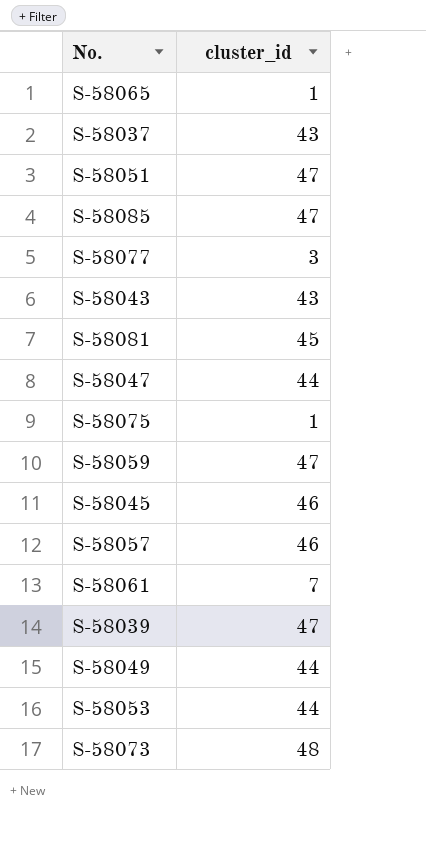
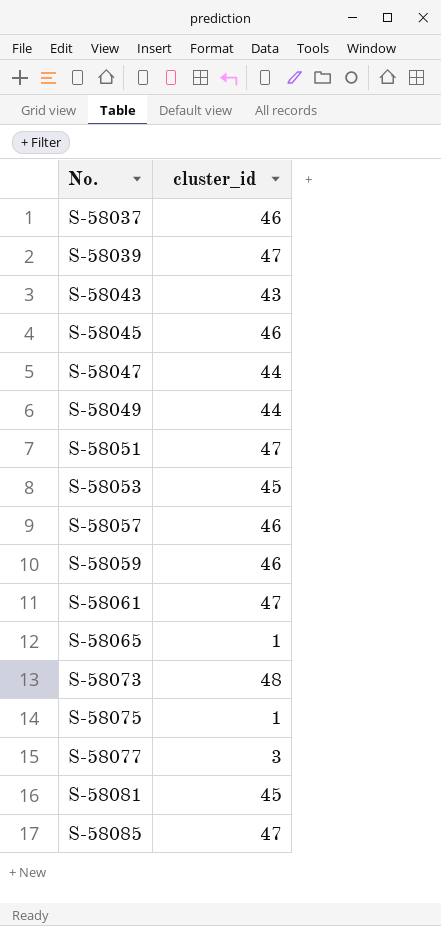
row order: none -> No. ascending
S-58037 | cluster_id: 43 -> 46
S-58053 | cluster_id: 44 -> 45
S-58059 | cluster_id: 47 -> 46
S-58061 | cluster_id: 7 -> 47

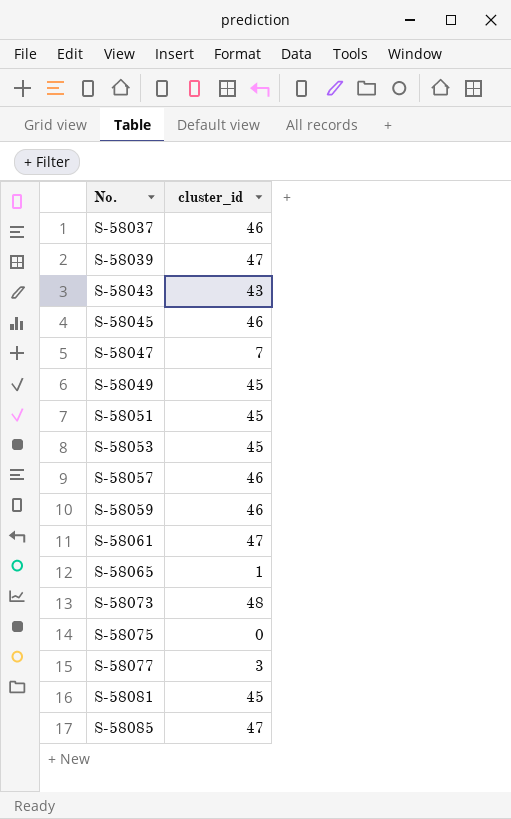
S-58047 | cluster_id: 44 -> 7
S-58049 | cluster_id: 44 -> 45
S-58051 | cluster_id: 47 -> 45
S-58075 | cluster_id: 1 -> 0

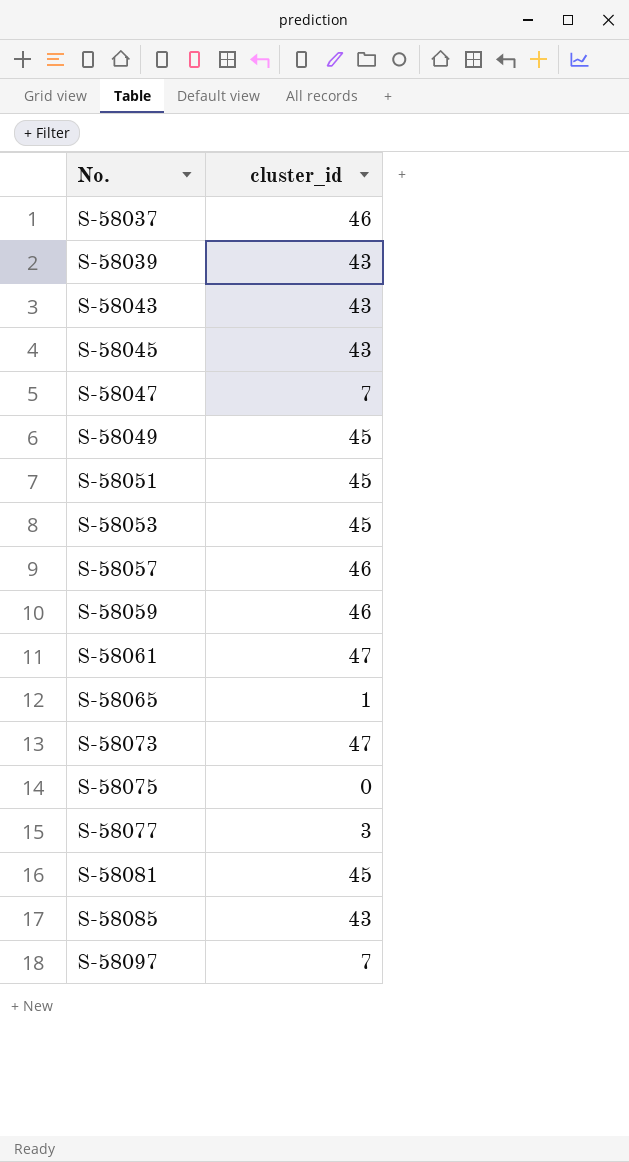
S-58039 | cluster_id: 47 -> 43
S-58045 | cluster_id: 46 -> 43
S-58073 | cluster_id: 48 -> 47
S-58085 | cluster_id: 47 -> 43
row S-58097: none -> 7

